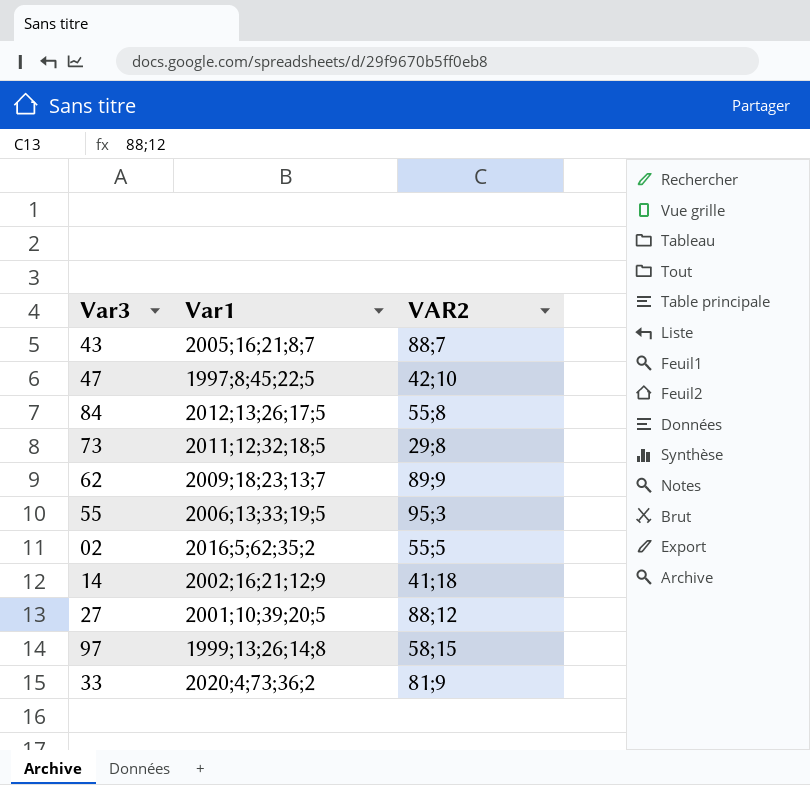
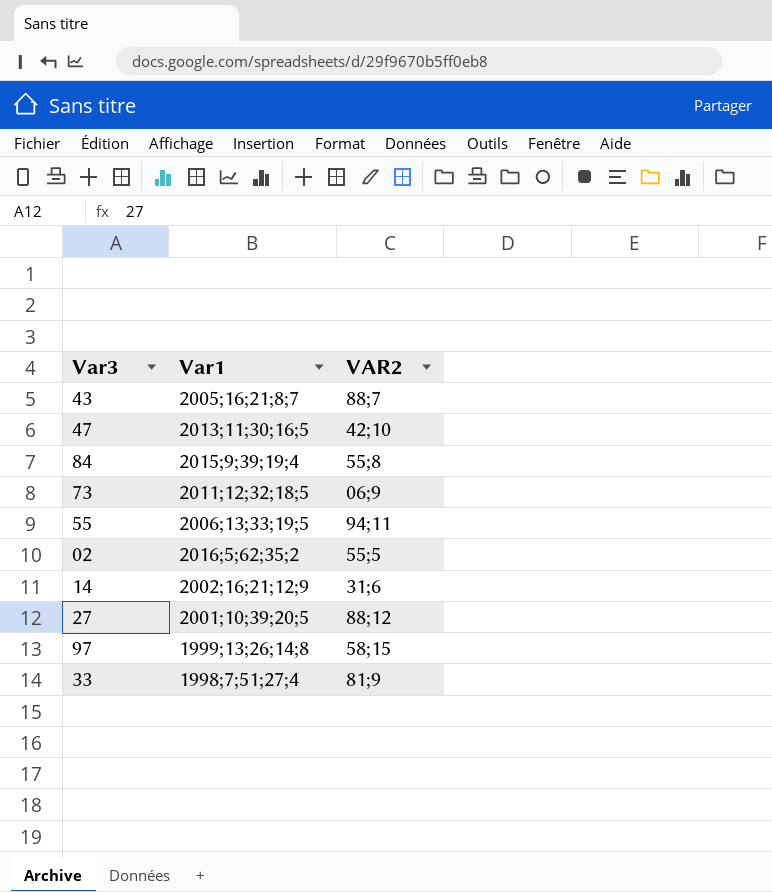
row 62: 2009;18;23;13;7 | 89;9 -> none
47 | Var1: 1997;8;45;22;5 -> 2013;11;30;16;5
84 | Var1: 2012;13;26;17;5 -> 2015;9;39;19;4
73 | VAR2: 29;8 -> 06;9
55 | VAR2: 95;3 -> 94;11
14 | VAR2: 41;18 -> 31;6
33 | Var1: 2020;4;73;36;2 -> 1998;7;51;27;4

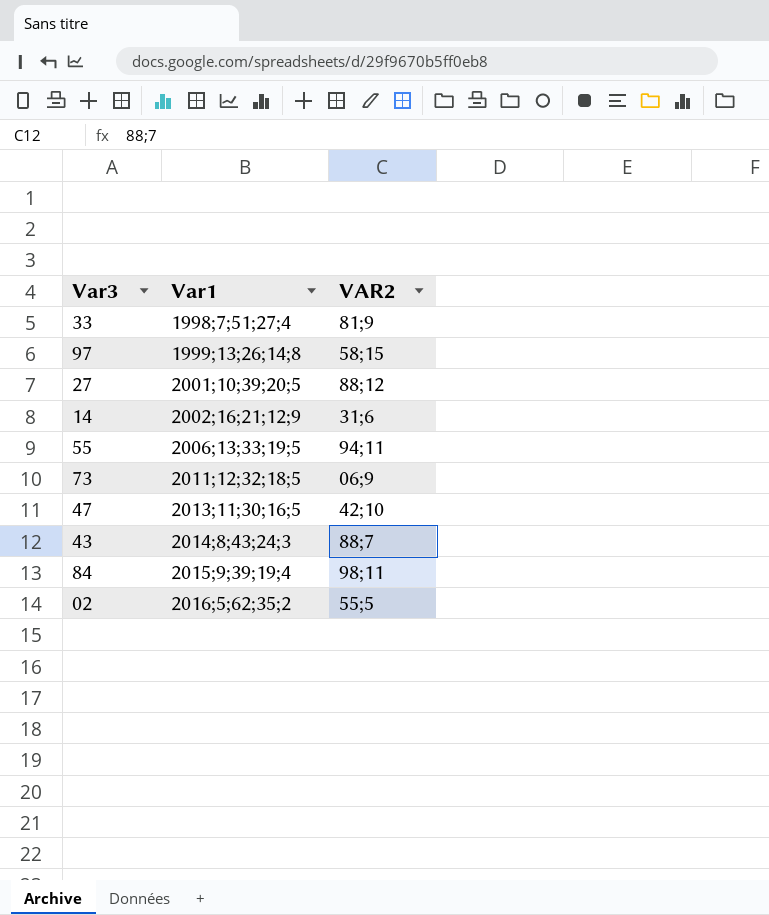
row order: none -> Var1 ascending
43 | Var1: 2005;16;21;8;7 -> 2014;8;43;24;3
84 | VAR2: 55;8 -> 98;11

